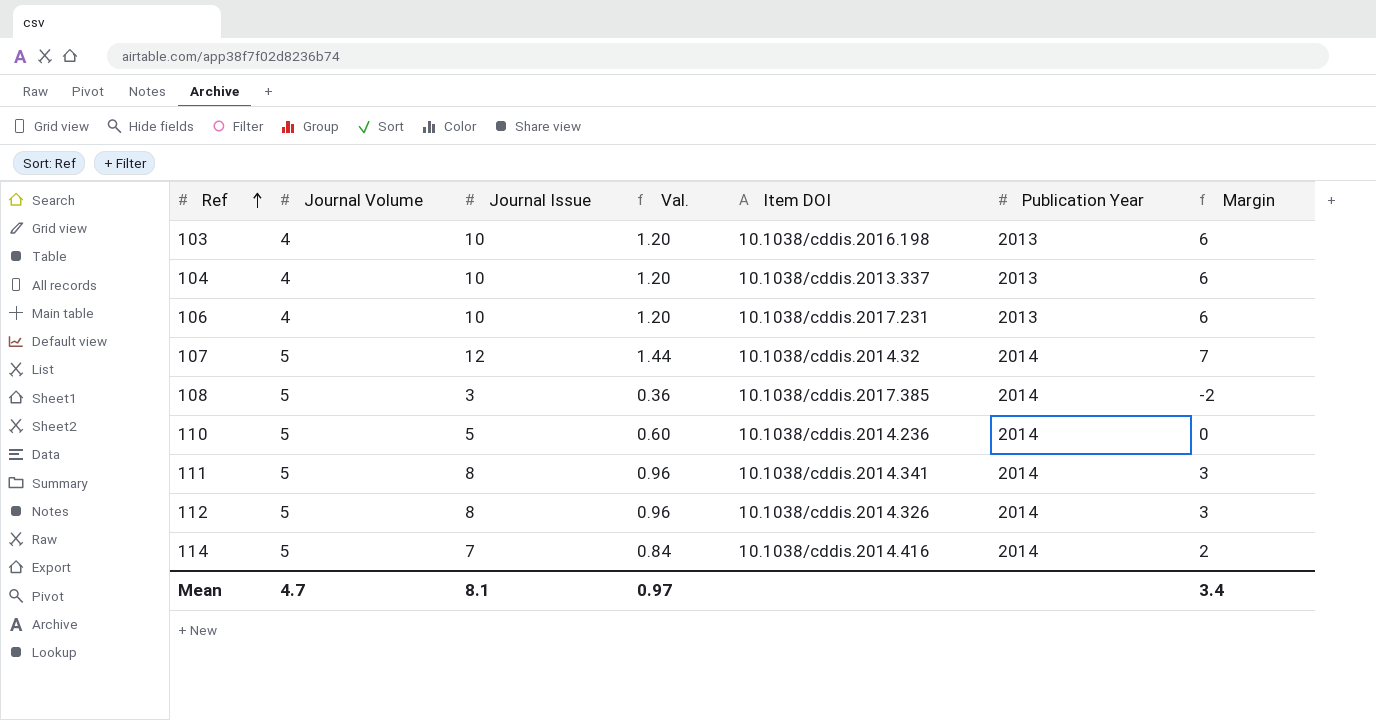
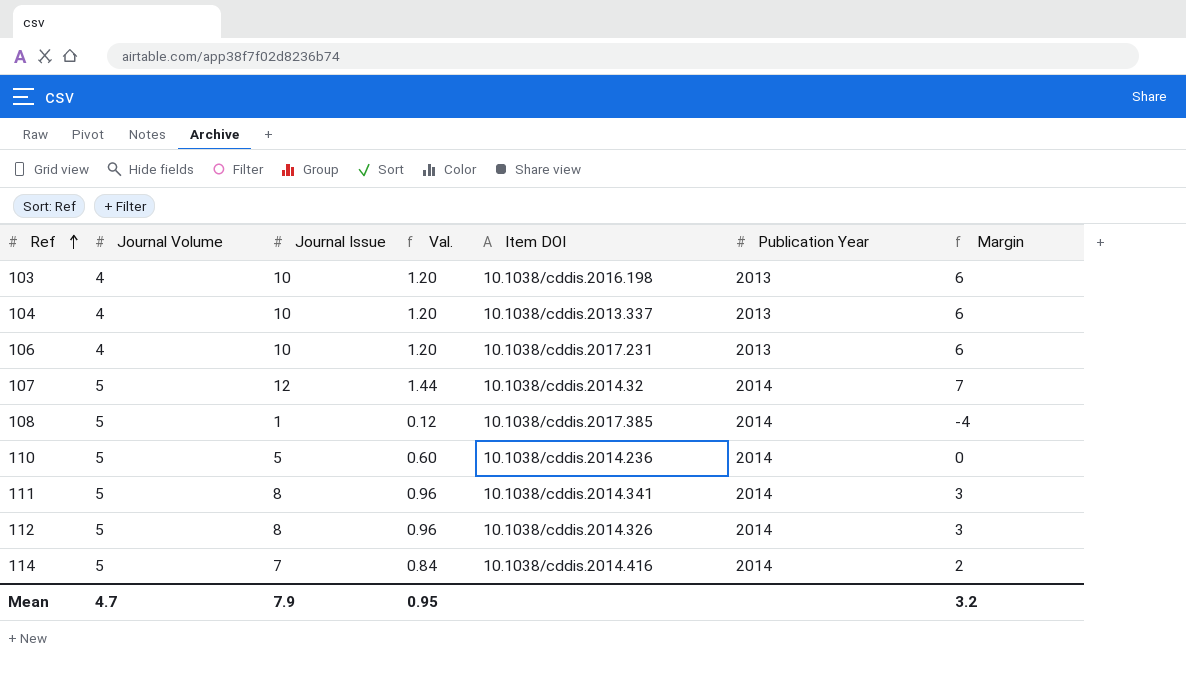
108 | Journal Issue: 3 -> 1
108 | Val.: 0.36 -> 0.12
108 | Margin: -2 -> -4
Mean | Journal Issue: 8.1 -> 7.9
Mean | Val.: 0.97 -> 0.95
Mean | Margin: 3.4 -> 3.2

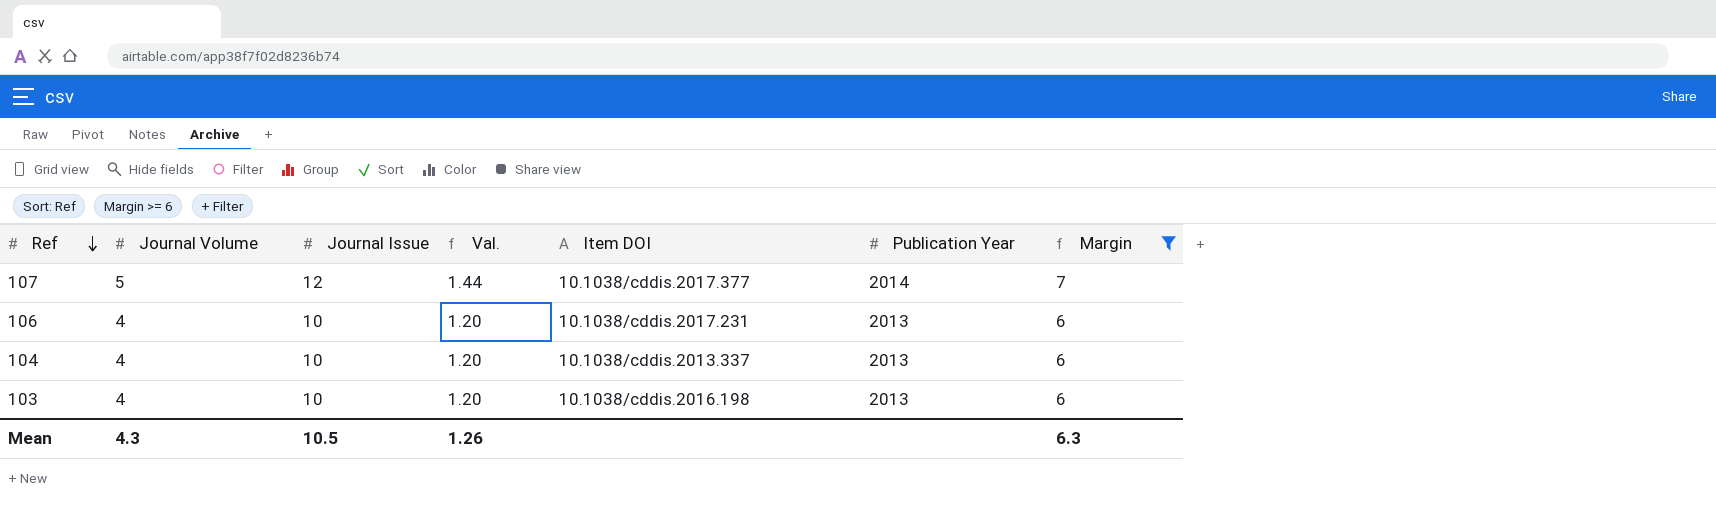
filter: none -> Margin >= 6
row order: Ref ascending -> Ref descending
107 | Item DOI: 10.1038/cddis.2014.32 -> 10.1038/cddis.2017.377
Mean | Journal Volume: 4.7 -> 4.3
Mean | Journal Issue: 7.9 -> 10.5
Mean | Val.: 0.95 -> 1.26
Mean | Margin: 3.2 -> 6.3

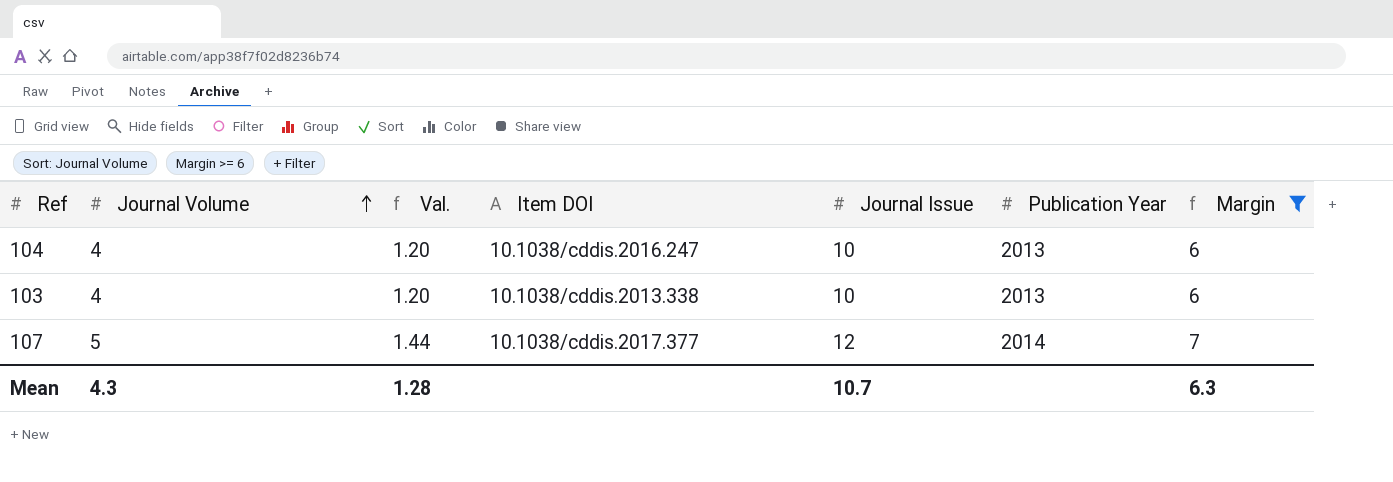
row order: Ref descending -> Journal Volume ascending
column Journal Issue | position: 3 -> 5
row 106: 4 | 10 | 1.20 | 10.1038/cddis.2017.231 | 2013 | 6 -> none
104 | Item DOI: 10.1038/cddis.2013.337 -> 10.1038/cddis.2016.247
103 | Item DOI: 10.1038/cddis.2016.198 -> 10.1038/cddis.2013.338
Mean | Val.: 1.26 -> 1.28
Mean | Journal Issue: 10.5 -> 10.7

